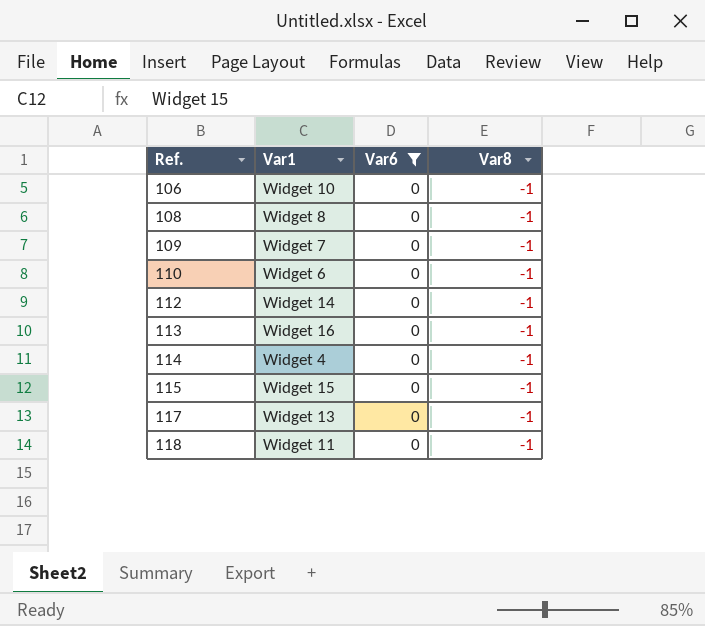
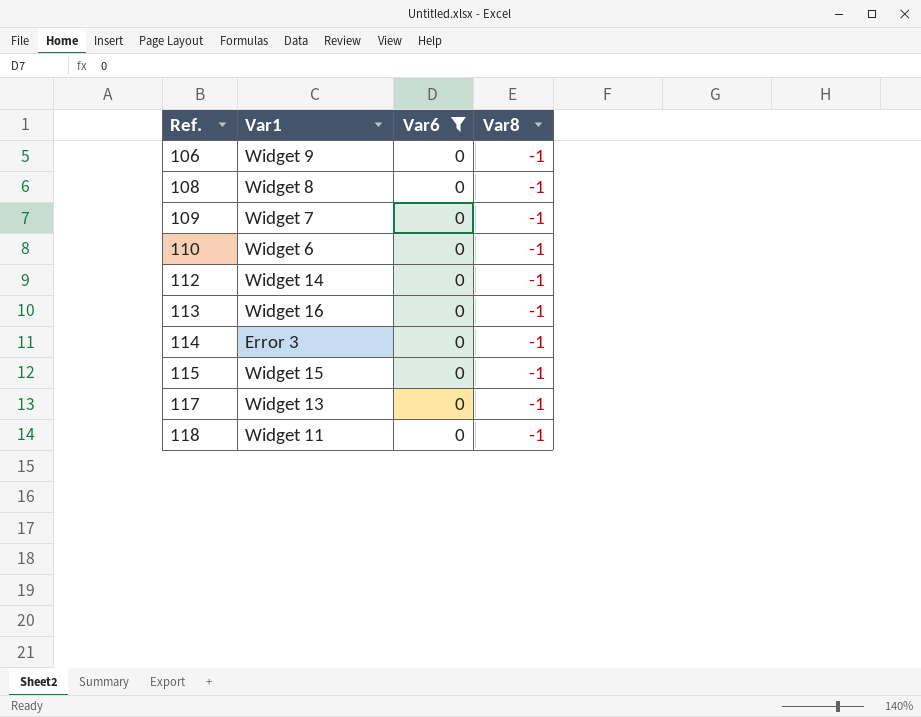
106 | Var1: Widget 10 -> Widget 9
114 | Var1: Widget 4 -> Error 3

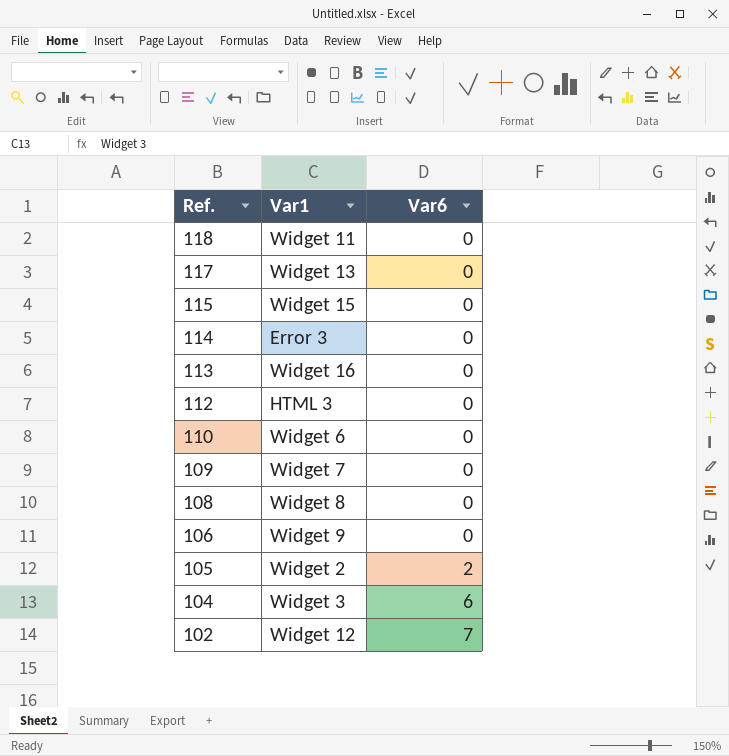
filter: Var6 = 0 -> none
row order: Ref. ascending -> Ref. descending
column Var8 | position: 4 -> none
112 | Var1: Widget 14 -> HTML 3

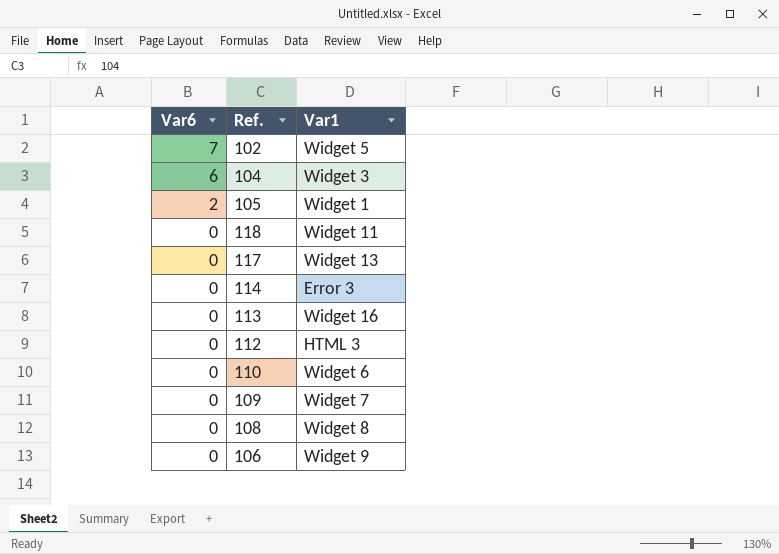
row order: Ref. descending -> Var6 descending
column Var6 | position: 3 -> 1
row 115: Widget 15 | 0 -> none
102 | Var1: Widget 12 -> Widget 5
105 | Var1: Widget 2 -> Widget 1

